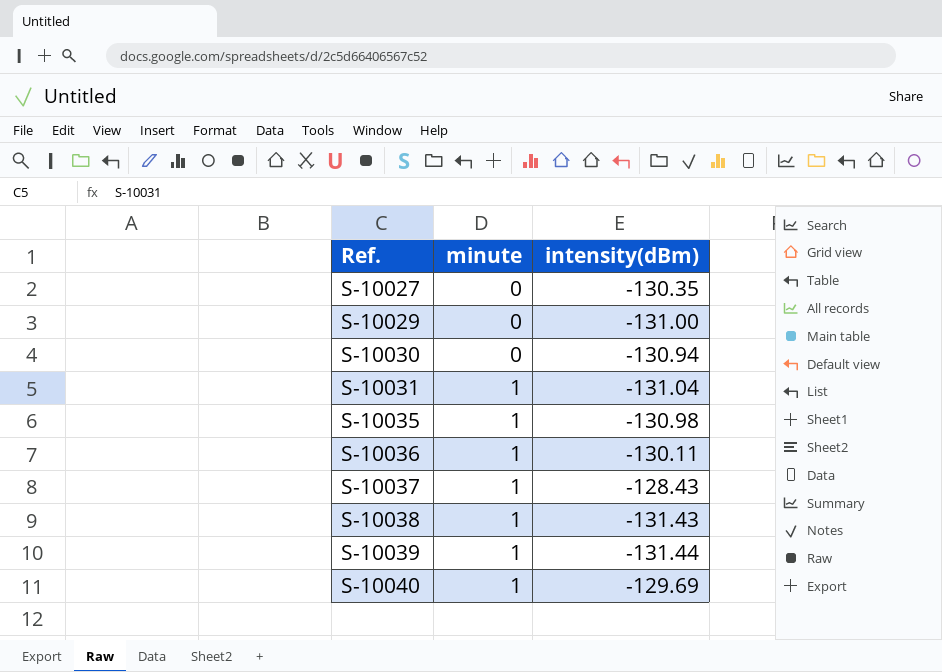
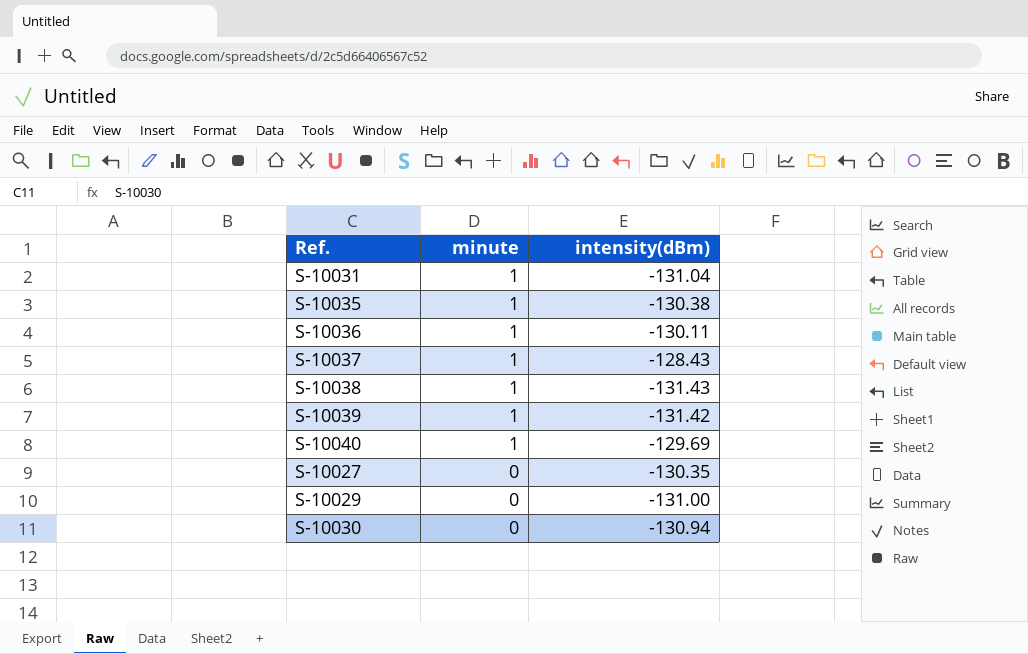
row order: Ref. ascending -> minute descending
S-10035 | intensity(dBm): -130.98 -> -130.38
S-10039 | intensity(dBm): -131.44 -> -131.42

